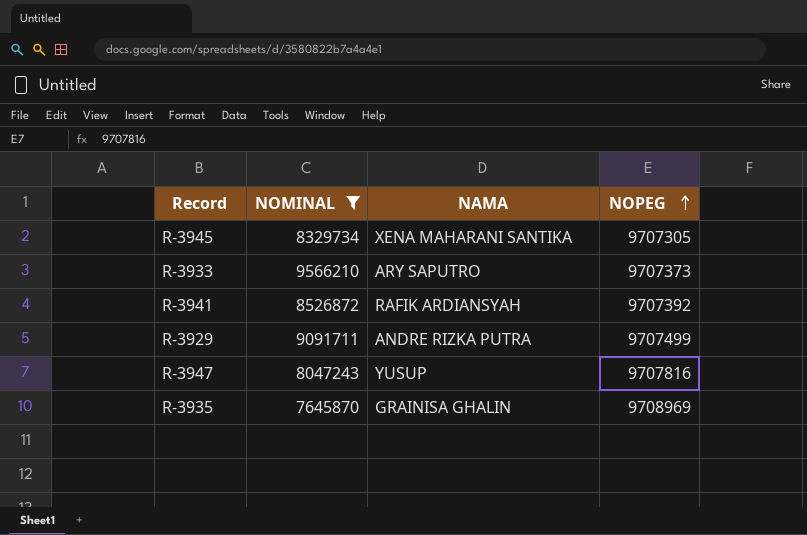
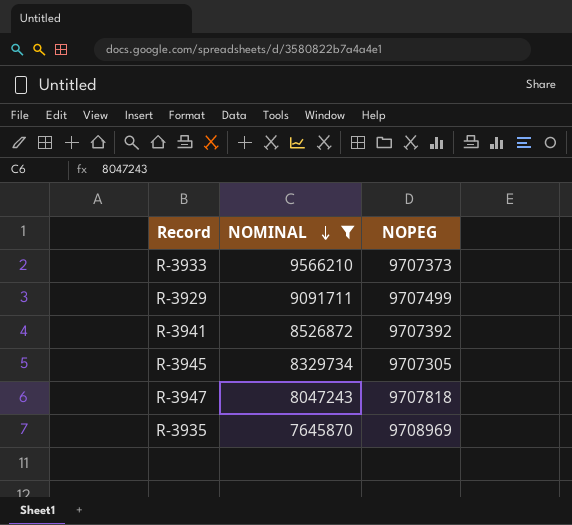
row order: NOPEG ascending -> NOMINAL descending
column NAMA | position: 3 -> none
R-3947 | NOPEG: 9707816 -> 9707818

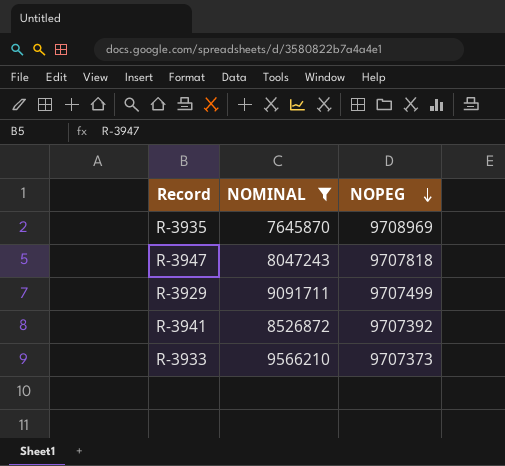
row order: NOMINAL descending -> NOPEG descending
row R-3945: 8329734 | 9707305 -> none

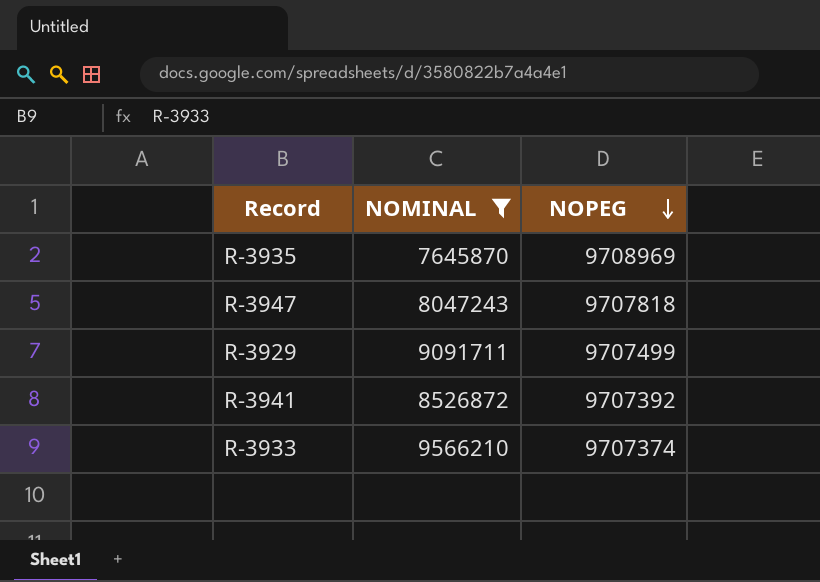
R-3933 | NOPEG: 9707373 -> 9707374

